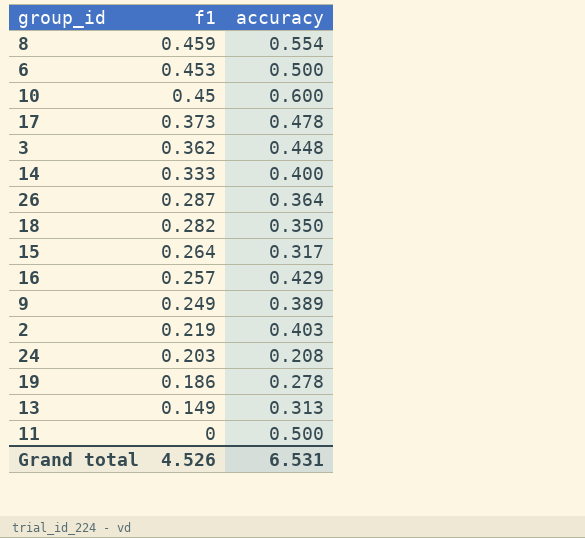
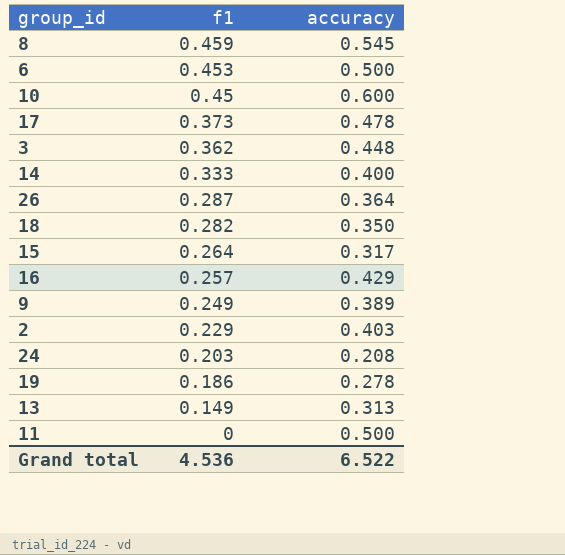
8 | accuracy: 0.554 -> 0.545
2 | f1: 0.219 -> 0.229
Grand total | f1: 4.526 -> 4.536
Grand total | accuracy: 6.531 -> 6.522

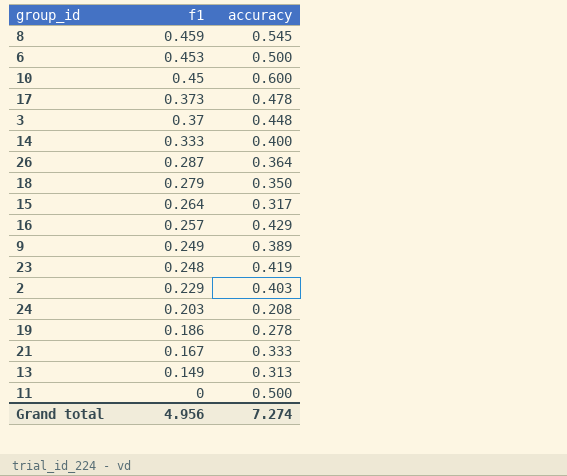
3 | f1: 0.362 -> 0.37
18 | f1: 0.282 -> 0.279
row 23: none -> 0.248 | 0.419
row 21: none -> 0.167 | 0.333
Grand total | f1: 4.536 -> 4.956
Grand total | accuracy: 6.522 -> 7.274

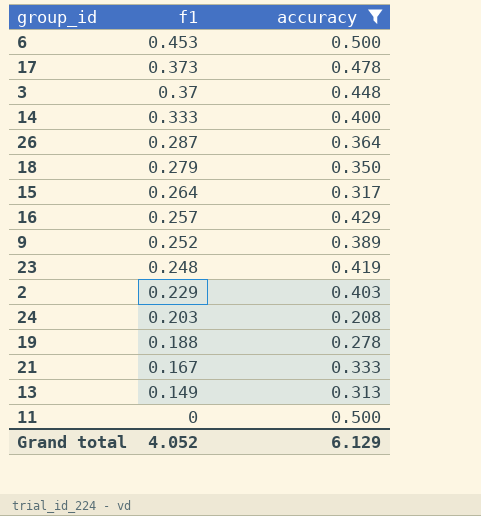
filter: none -> accuracy <= 0.500
9 | f1: 0.249 -> 0.252
19 | f1: 0.186 -> 0.188
Grand total | f1: 4.956 -> 4.052
Grand total | accuracy: 7.274 -> 6.129

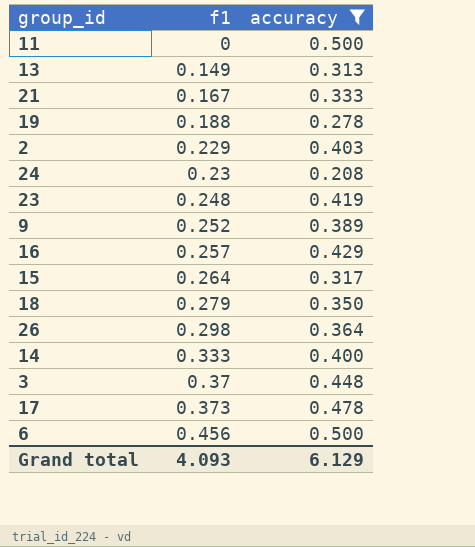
row order: f1 descending -> f1 ascending
24 | f1: 0.203 -> 0.23
26 | f1: 0.287 -> 0.298
6 | f1: 0.453 -> 0.456
Grand total | f1: 4.052 -> 4.093

